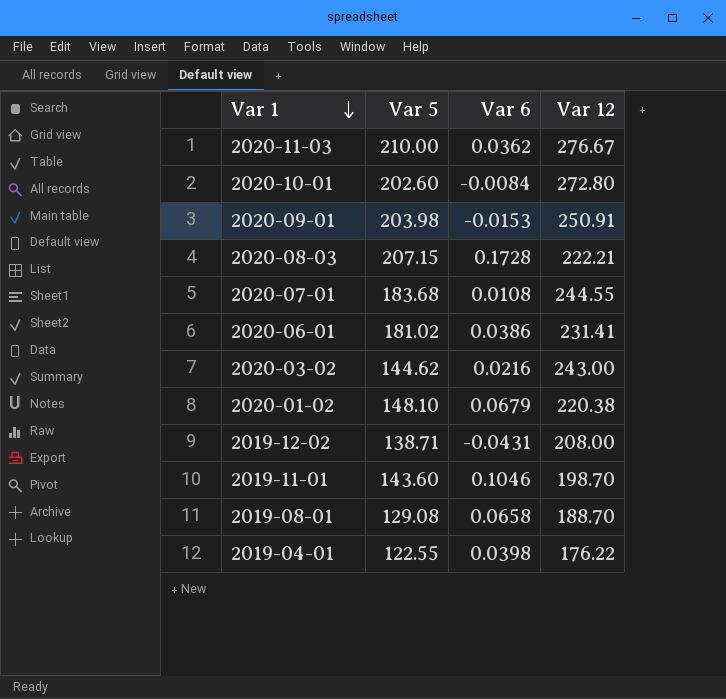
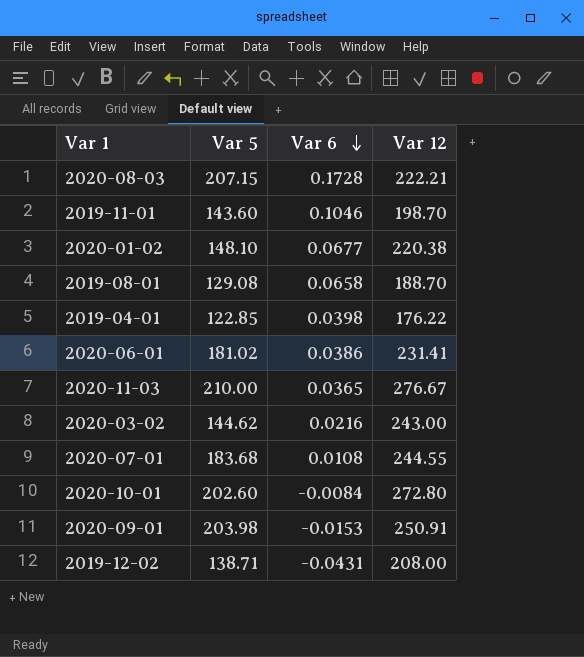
row order: Var 1 descending -> Var 6 descending
2020-01-02 | Var 6: 0.0679 -> 0.0677
2019-04-01 | Var 5: 122.55 -> 122.85
2020-11-03 | Var 6: 0.0362 -> 0.0365

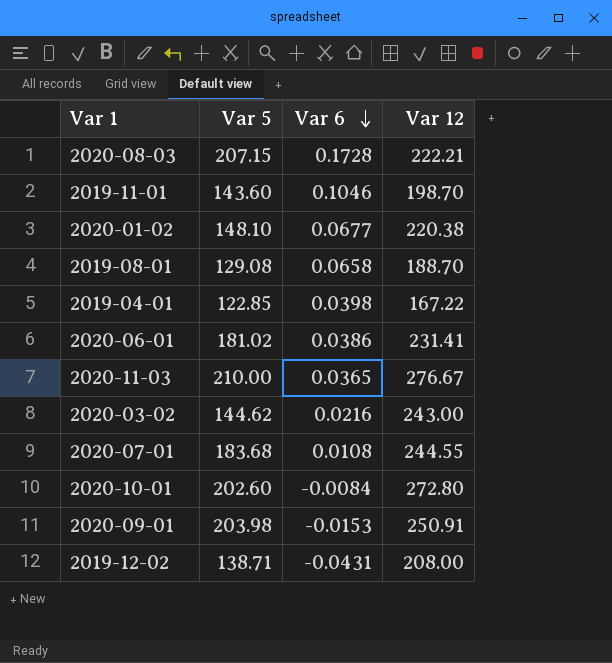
2019-04-01 | Var 12: 176.22 -> 167.22

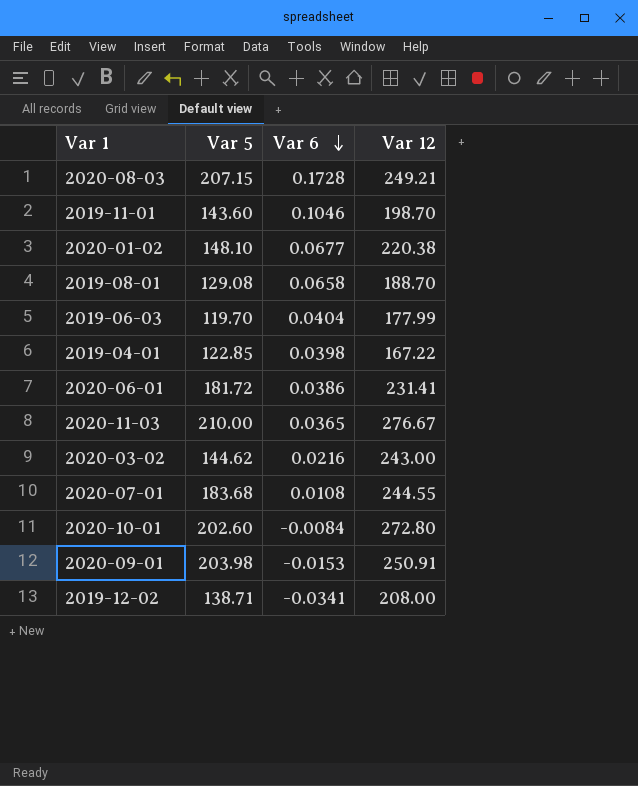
2020-08-03 | Var 12: 222.21 -> 249.21
row 2019-06-03: none -> 119.70 | 0.0404 | 177.99
2020-06-01 | Var 5: 181.02 -> 181.72
2019-12-02 | Var 6: -0.0431 -> -0.0341

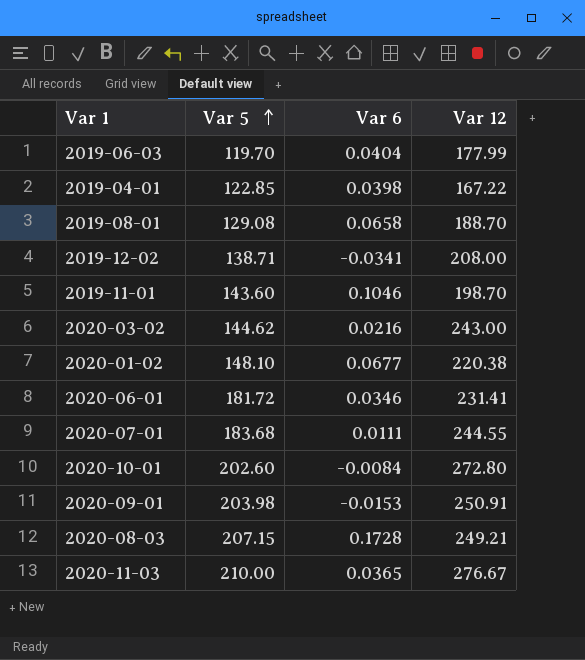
row order: Var 6 descending -> Var 5 ascending
2020-06-01 | Var 6: 0.0386 -> 0.0346
2020-07-01 | Var 6: 0.0108 -> 0.0111

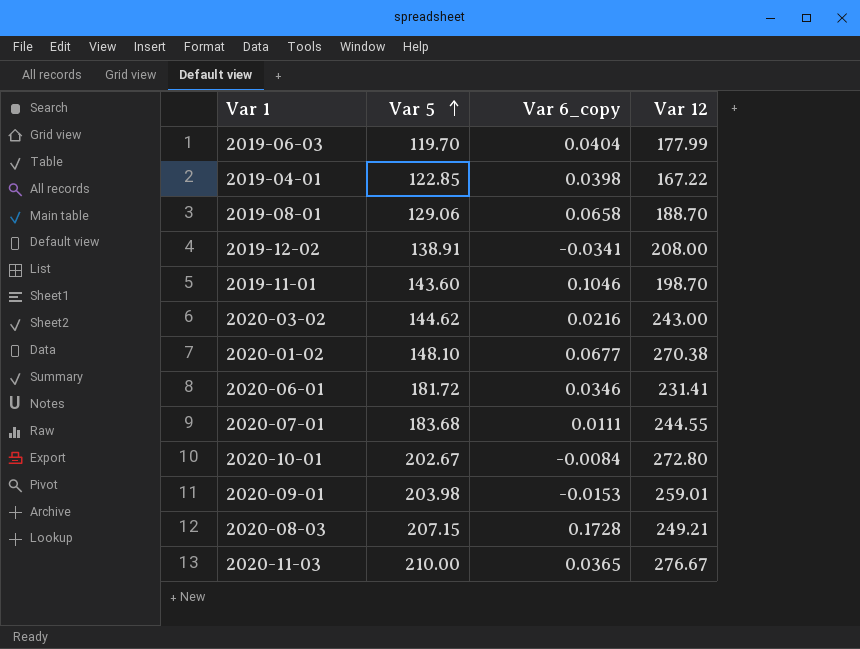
column name: Var 6 -> Var 6_copy
2019-08-01 | Var 5: 129.08 -> 129.06
2019-12-02 | Var 5: 138.71 -> 138.91
2020-01-02 | Var 12: 220.38 -> 270.38
2020-10-01 | Var 5: 202.60 -> 202.67
2020-09-01 | Var 12: 250.91 -> 259.01

